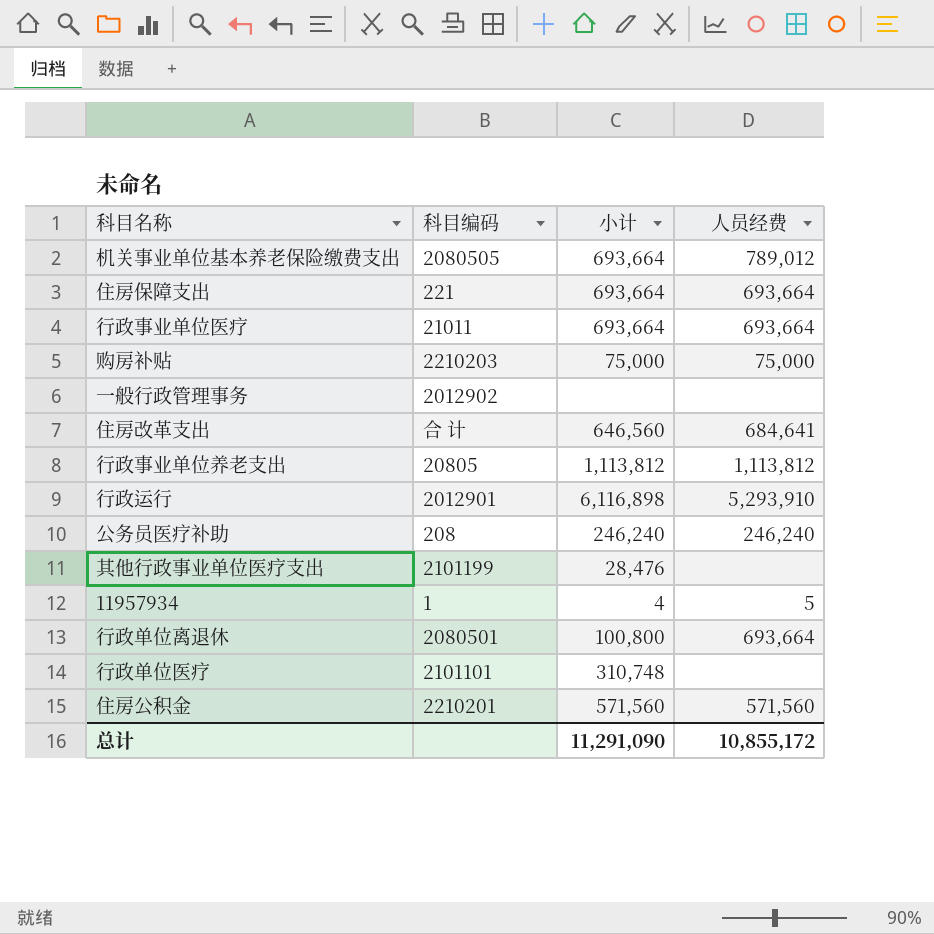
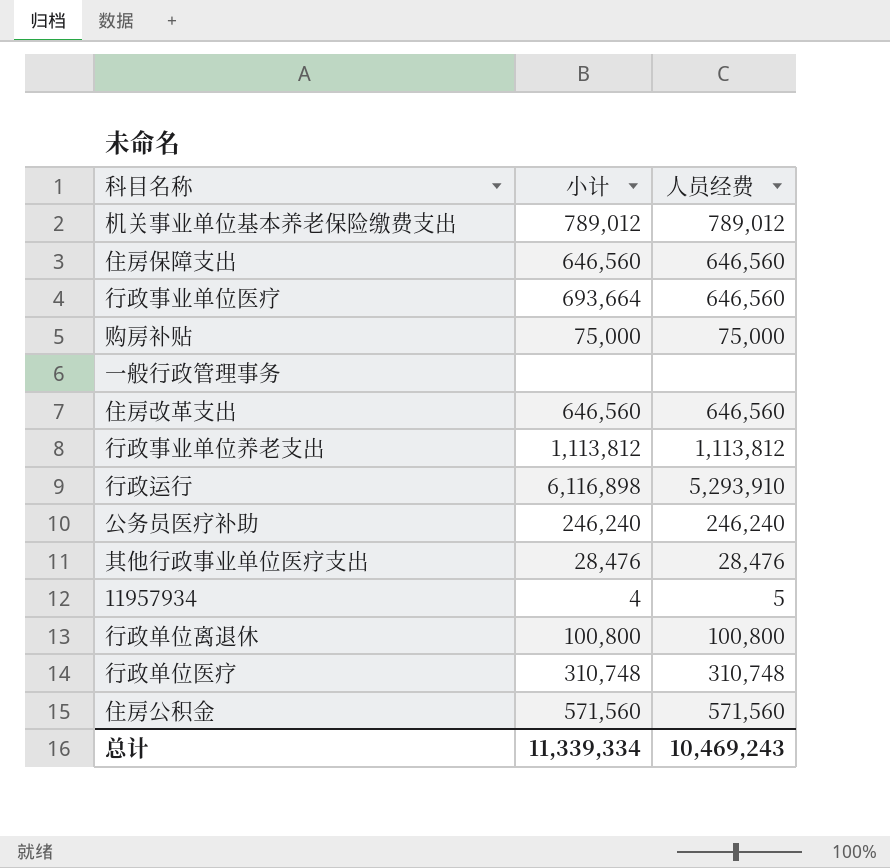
column 科目编码 | position: 2 -> none
机关事业单位基本养老保险缴费支出 | 小计: 693,664 -> 789,012
住房保障支出 | 小计: 693,664 -> 646,560
住房保障支出 | 人员经费: 693,664 -> 646,560
行政事业单位医疗 | 人员经费: 693,664 -> 646,560
住房改革支出 | 人员经费: 684,641 -> 646,560
其他行政事业单位医疗支出 | 人员经费: none -> 28,476
行政单位离退休 | 人员经费: 693,664 -> 100,800
行政单位医疗 | 人员经费: none -> 310,748
总计 | 小计: 11,291,090 -> 11,339,334
总计 | 人员经费: 10,855,172 -> 10,469,243

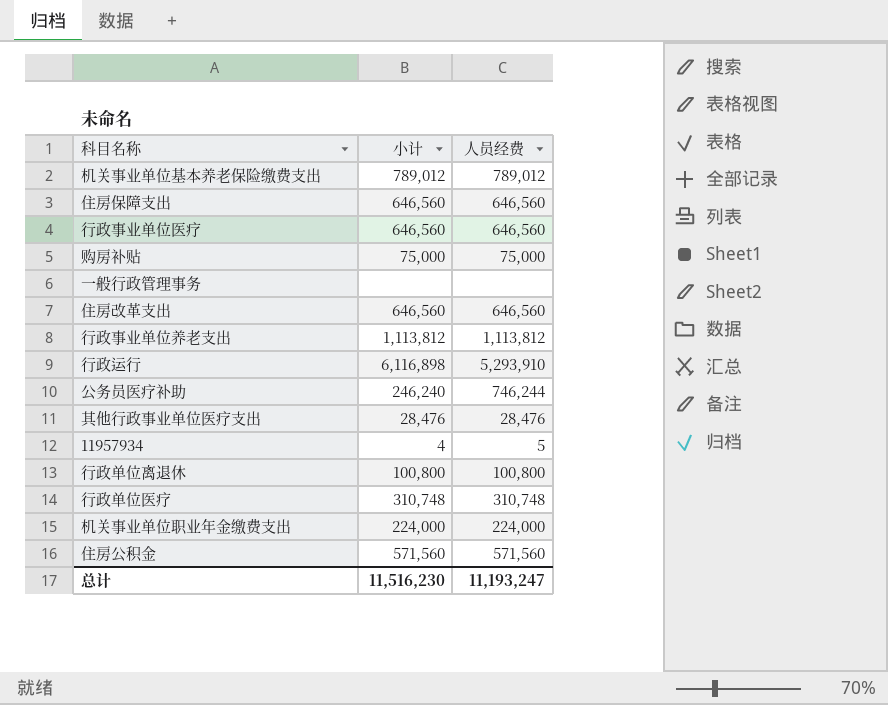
行政事业单位医疗 | 小计: 693,664 -> 646,560
公务员医疗补助 | 人员经费: 246,240 -> 746,244
row 机关事业单位职业年金缴费支出: none -> 224,000 | 224,000
总计 | 小计: 11,339,334 -> 11,516,230
总计 | 人员经费: 10,469,243 -> 11,193,247

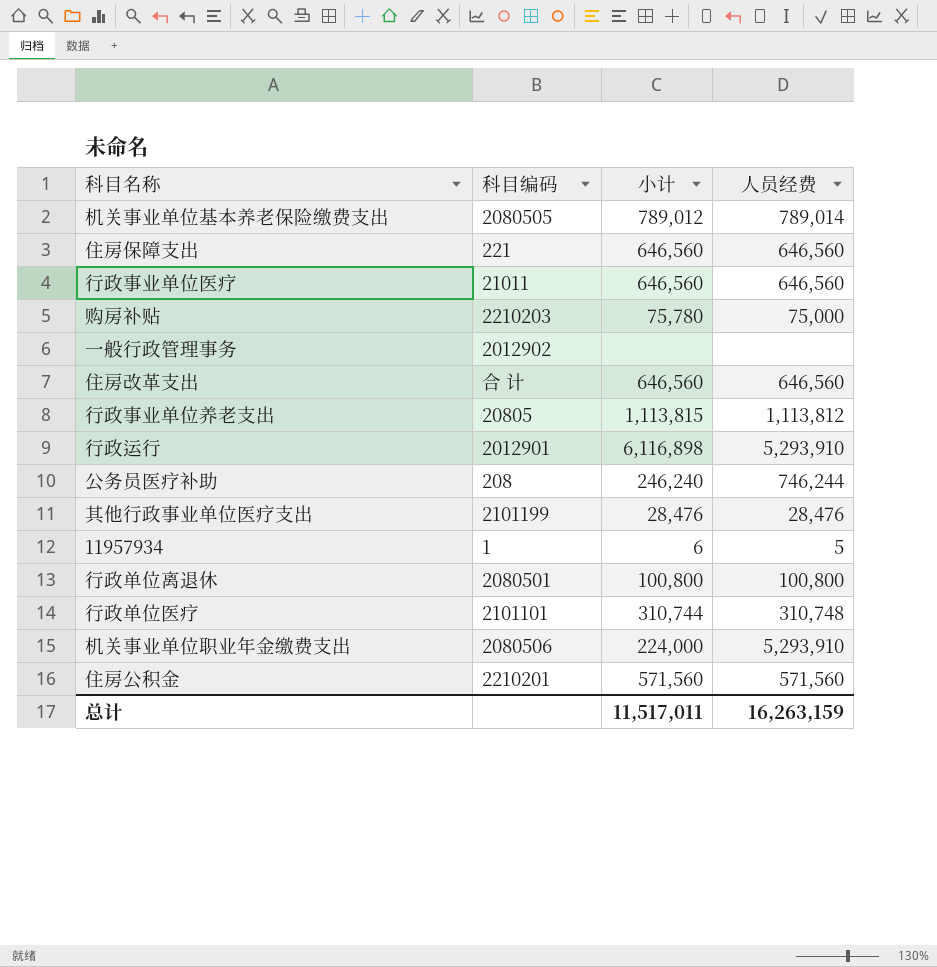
column 科目编码 | position: none -> 2
机关事业单位基本养老保险缴费支出 | 人员经费: 789,012 -> 789,014
购房补贴 | 小计: 75,000 -> 75,780
行政事业单位养老支出 | 小计: 1,113,812 -> 1,113,815
11957934 | 小计: 4 -> 6
行政单位医疗 | 小计: 310,748 -> 310,744
机关事业单位职业年金缴费支出 | 人员经费: 224,000 -> 5,293,910
总计 | 小计: 11,516,230 -> 11,517,011
总计 | 人员经费: 11,193,247 -> 16,263,159

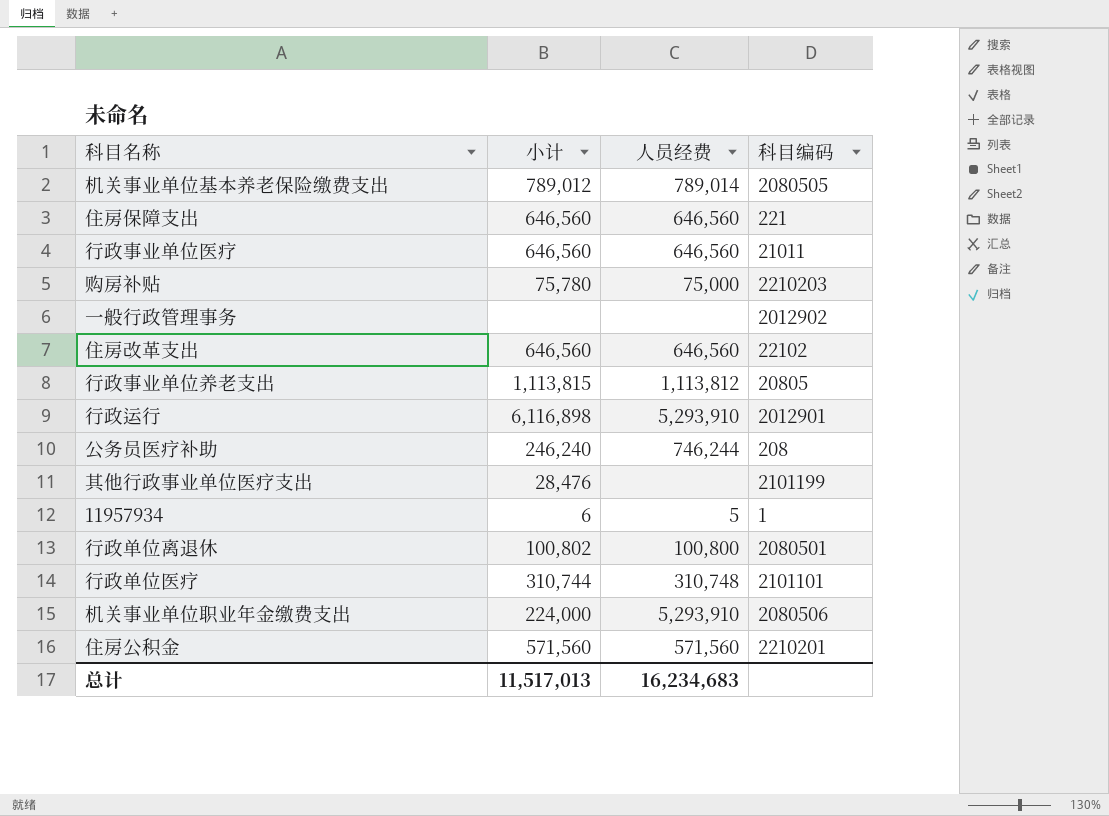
column 科目编码 | position: 2 -> 4
住房改革支出 | 科目编码: 合 计 -> 22102
其他行政事业单位医疗支出 | 人员经费: 28,476 -> none
行政单位离退休 | 小计: 100,800 -> 100,802
总计 | 小计: 11,517,011 -> 11,517,013
总计 | 人员经费: 16,263,159 -> 16,234,683

